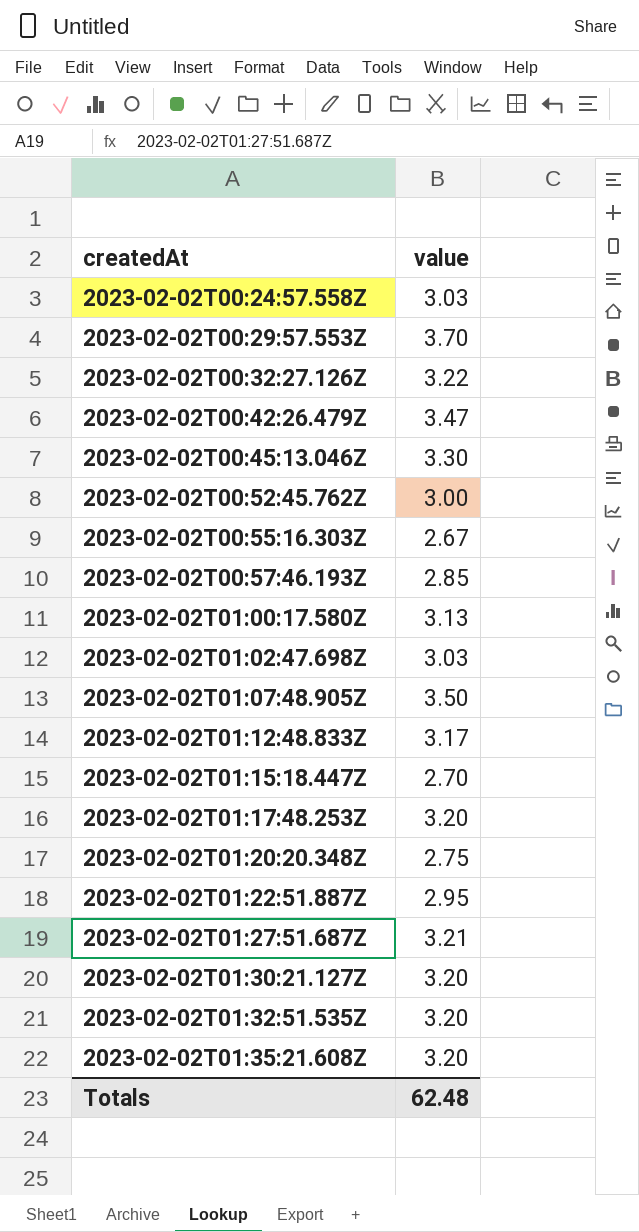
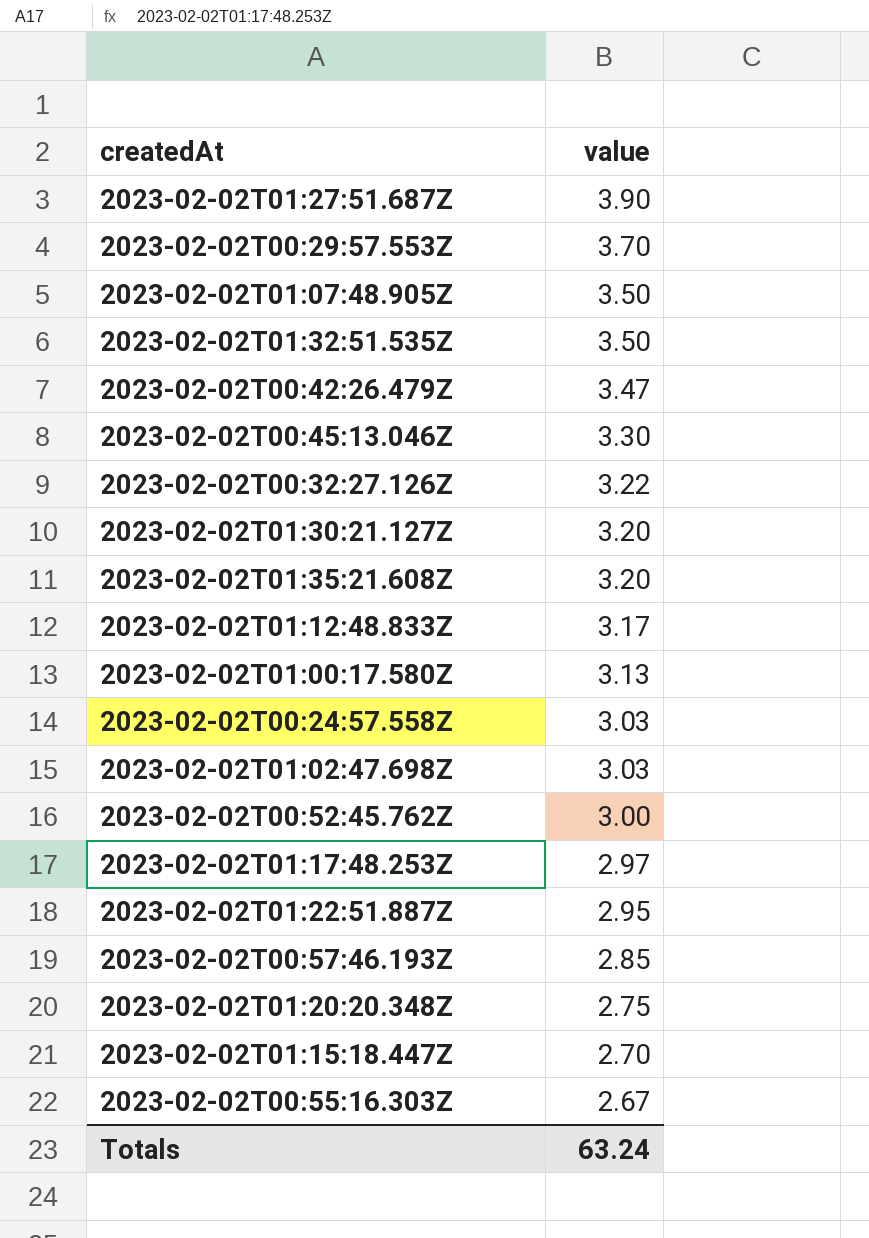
row order: createdAt ascending -> value descending
2023-02-02T01:27:51.687Z | value: 3.21 -> 3.90
2023-02-02T01:32:51.535Z | value: 3.20 -> 3.50
2023-02-02T01:17:48.253Z | value: 3.20 -> 2.97
Totals | value: 62.48 -> 63.24

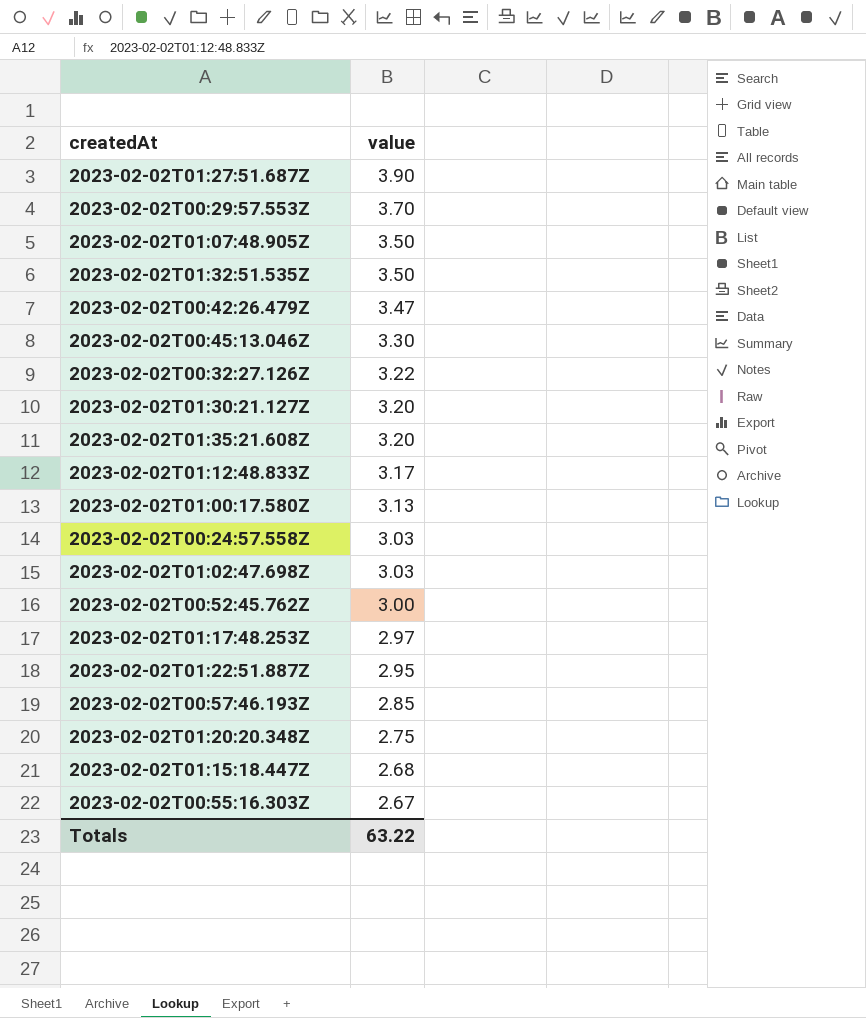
2023-02-02T01:15:18.447Z | value: 2.70 -> 2.68
Totals | value: 63.24 -> 63.22

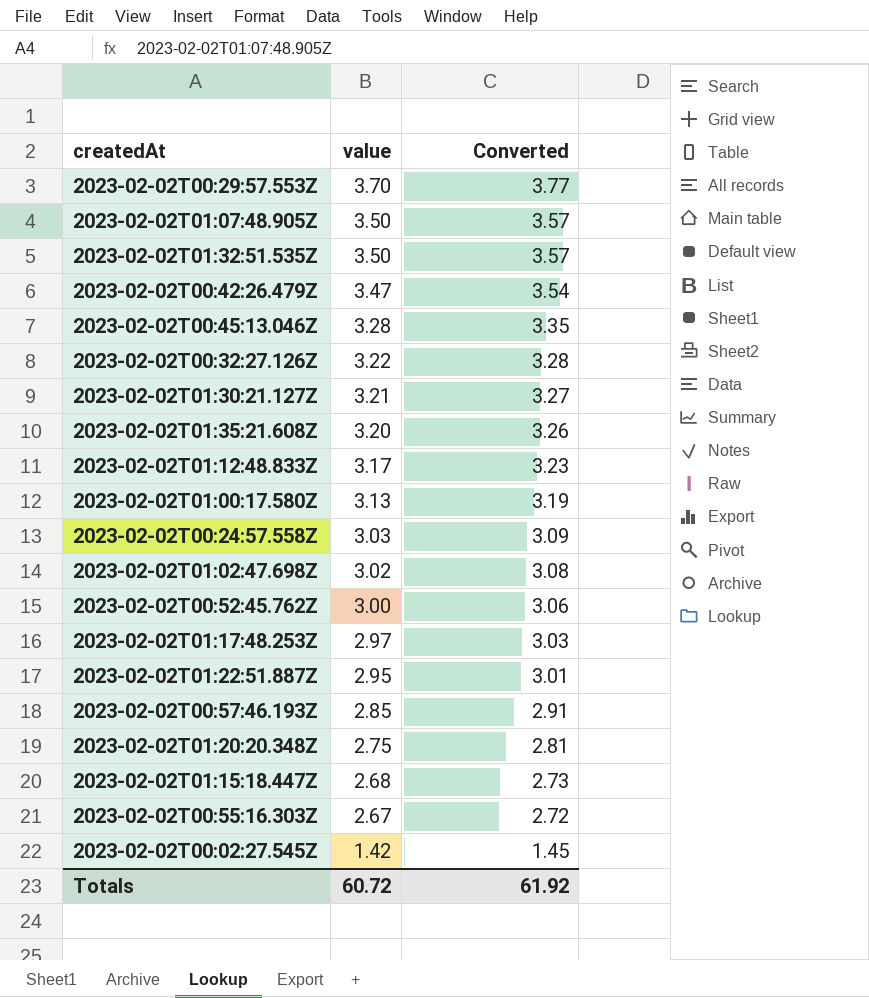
column Converted | formula: none -> [value] * 1.02
row 2023-02-02T01:27:51.687Z: 3.90 -> none
2023-02-02T00:45:13.046Z | value: 3.30 -> 3.28
2023-02-02T01:30:21.127Z | value: 3.20 -> 3.21
2023-02-02T01:02:47.698Z | value: 3.03 -> 3.02
row 2023-02-02T00:02:27.545Z: none -> 1.42 | 1.45
Totals | value: 63.22 -> 60.72

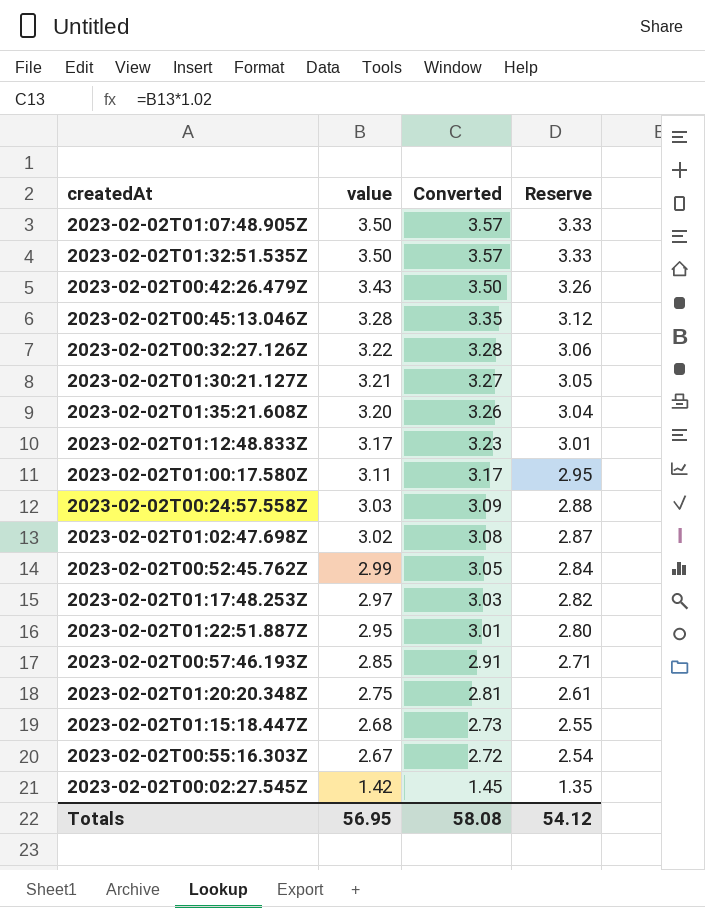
column Reserve | formula: none -> [value] * 0.95
row 2023-02-02T00:29:57.553Z: 3.70 | 3.77 -> none
2023-02-02T00:42:26.479Z | value: 3.47 -> 3.43
2023-02-02T00:42:26.479Z | Converted: 3.54 -> 3.50
2023-02-02T01:00:17.580Z | value: 3.13 -> 3.11
2023-02-02T01:00:17.580Z | Converted: 3.19 -> 3.17
2023-02-02T00:52:45.762Z | value: 3.00 -> 2.99
2023-02-02T00:52:45.762Z | Converted: 3.06 -> 3.05
Totals | value: 60.72 -> 56.95
Totals | Converted: 61.92 -> 58.08

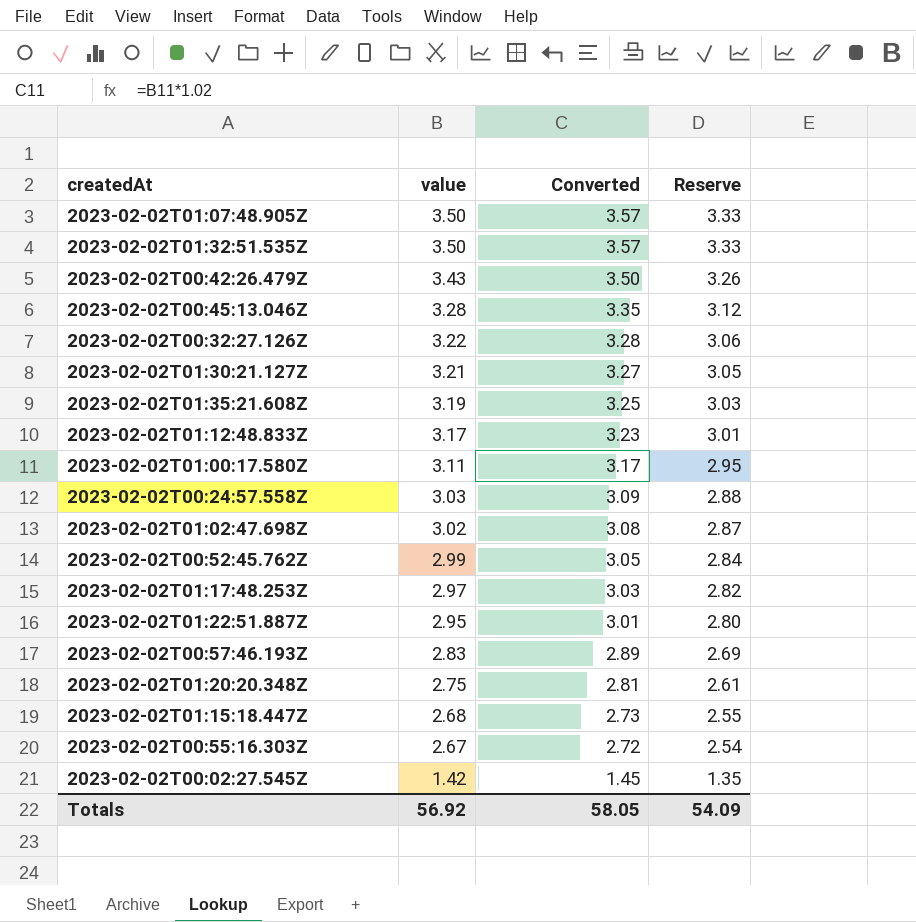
2023-02-02T01:35:21.608Z | value: 3.20 -> 3.19
2023-02-02T01:35:21.608Z | Converted: 3.26 -> 3.25
2023-02-02T01:35:21.608Z | Reserve: 3.04 -> 3.03
2023-02-02T00:57:46.193Z | value: 2.85 -> 2.83
2023-02-02T00:57:46.193Z | Converted: 2.91 -> 2.89
2023-02-02T00:57:46.193Z | Reserve: 2.71 -> 2.69
Totals | value: 56.95 -> 56.92
Totals | Converted: 58.08 -> 58.05
Totals | Reserve: 54.12 -> 54.09

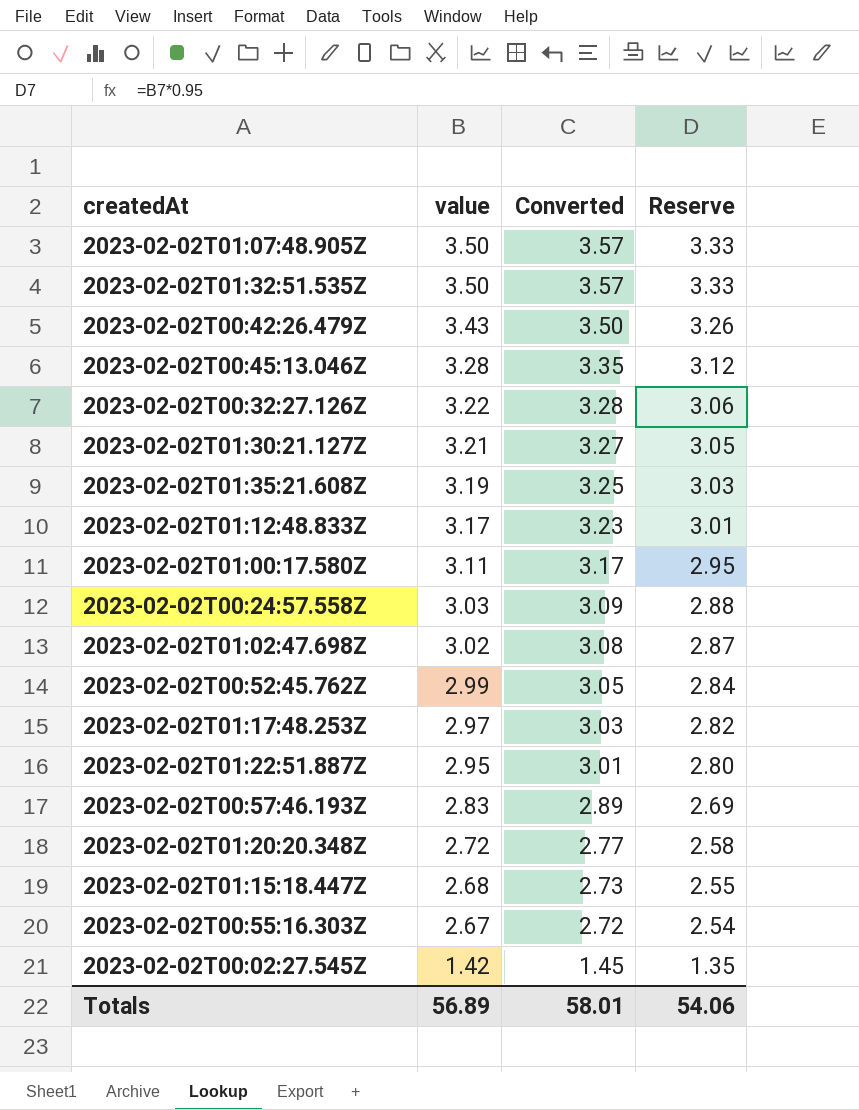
2023-02-02T01:20:20.348Z | value: 2.75 -> 2.72
2023-02-02T01:20:20.348Z | Converted: 2.81 -> 2.77
2023-02-02T01:20:20.348Z | Reserve: 2.61 -> 2.58
Totals | value: 56.92 -> 56.89
Totals | Converted: 58.05 -> 58.01
Totals | Reserve: 54.09 -> 54.06

